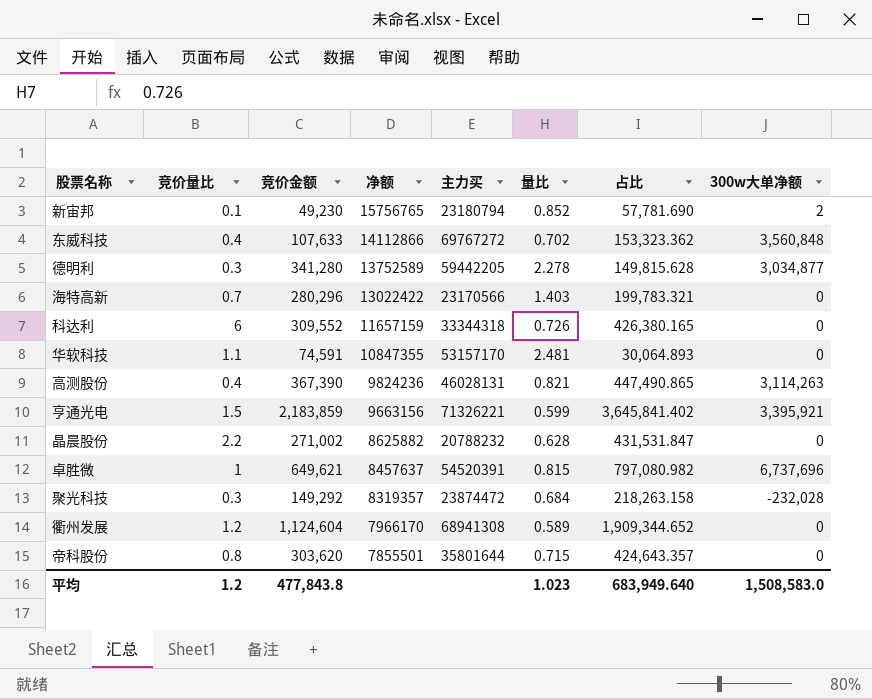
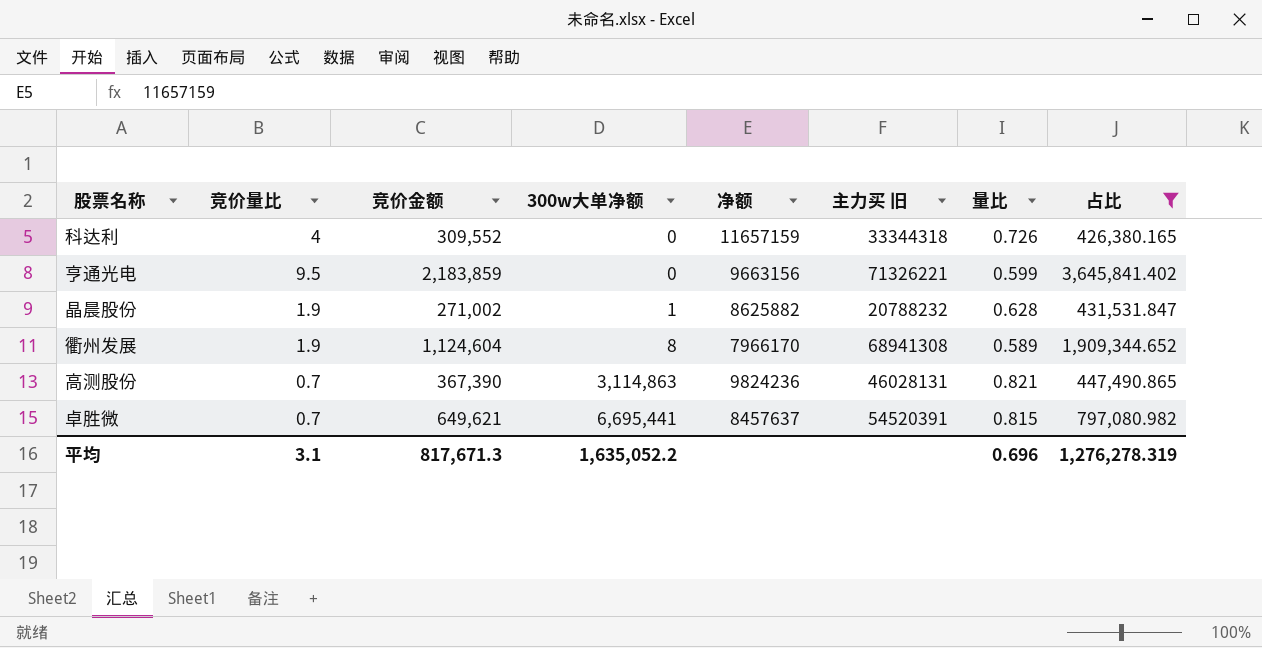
filter: none -> 占比 >= 426,380.165
row order: 净额 descending -> 300w大单净额 ascending
column 300w大单净额 | position: 8 -> 4
column name: 主力买 -> 主力买 旧
科达利 | 竞价量比: 6 -> 4
亨通光电 | 竞价量比: 1.5 -> 9.5
亨通光电 | 300w大单净额: 3,395,921 -> 0
晶晨股份 | 竞价量比: 2.2 -> 1.9
晶晨股份 | 300w大单净额: 0 -> 1
衢州发展 | 竞价量比: 1.2 -> 1.9
衢州发展 | 300w大单净额: 0 -> 8
高测股份 | 竞价量比: 0.4 -> 0.7
高测股份 | 300w大单净额: 3,114,263 -> 3,114,863
卓胜微 | 竞价量比: 1 -> 0.7
卓胜微 | 300w大单净额: 6,737,696 -> 6,695,441
平均 | 竞价量比: 1.2 -> 3.1
平均 | 竞价金额: 477,843.8 -> 817,671.3
平均 | 300w大单净额: 1,508,583.0 -> 1,635,052.2
平均 | 量比: 1.023 -> 0.696
平均 | 占比: 683,949.640 -> 1,276,278.319

